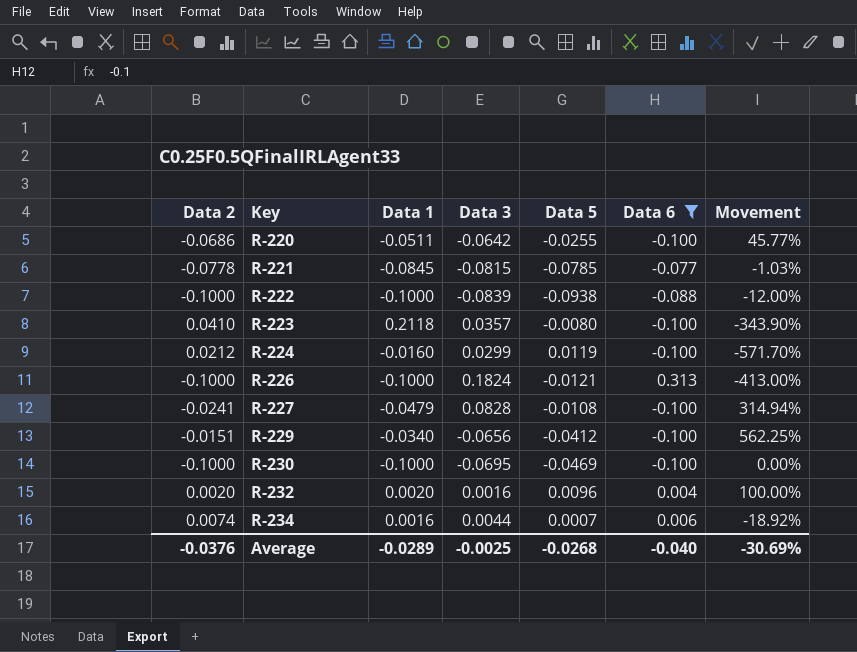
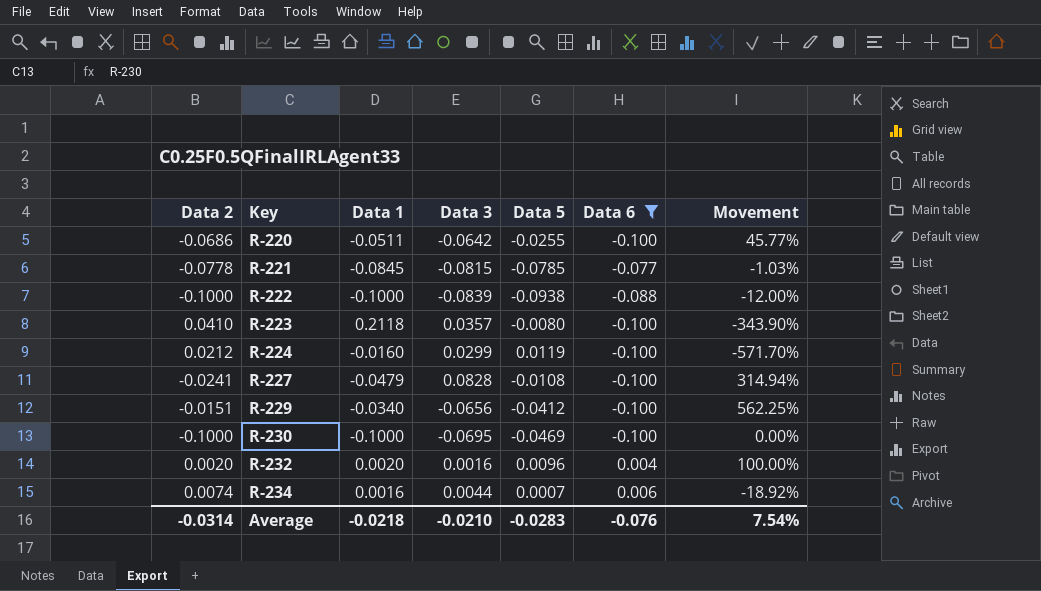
row R-226: -0.1000 | -0.1000 | 0.1824 | -0.0121 | 0.313 | -413.00% -> none
Average | Data 2: -0.0376 -> -0.0314
Average | Data 1: -0.0289 -> -0.0218
Average | Data 3: -0.0025 -> -0.0210
Average | Data 5: -0.0268 -> -0.0283
Average | Data 6: -0.040 -> -0.076
Average | Movement: -30.69% -> 7.54%

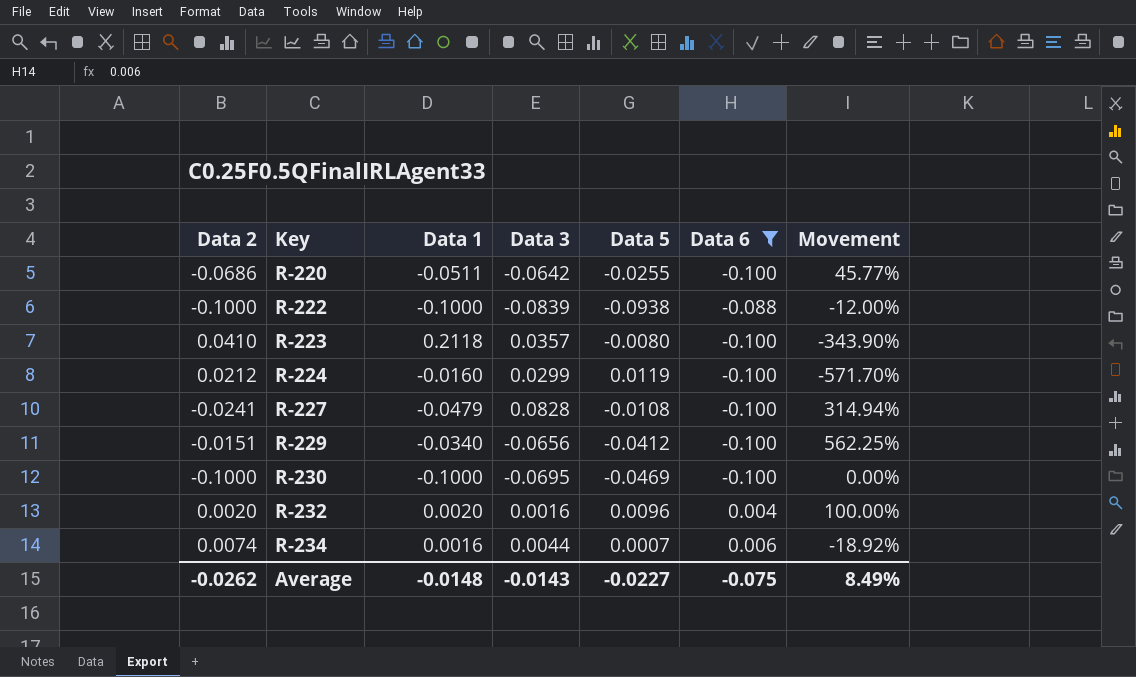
row R-221: -0.0778 | -0.0845 | -0.0815 | -0.0785 | -0.077 | -1.03% -> none
Average | Data 2: -0.0314 -> -0.0262
Average | Data 1: -0.0218 -> -0.0148
Average | Data 3: -0.0210 -> -0.0143
Average | Data 5: -0.0283 -> -0.0227
Average | Data 6: -0.076 -> -0.075
Average | Movement: 7.54% -> 8.49%

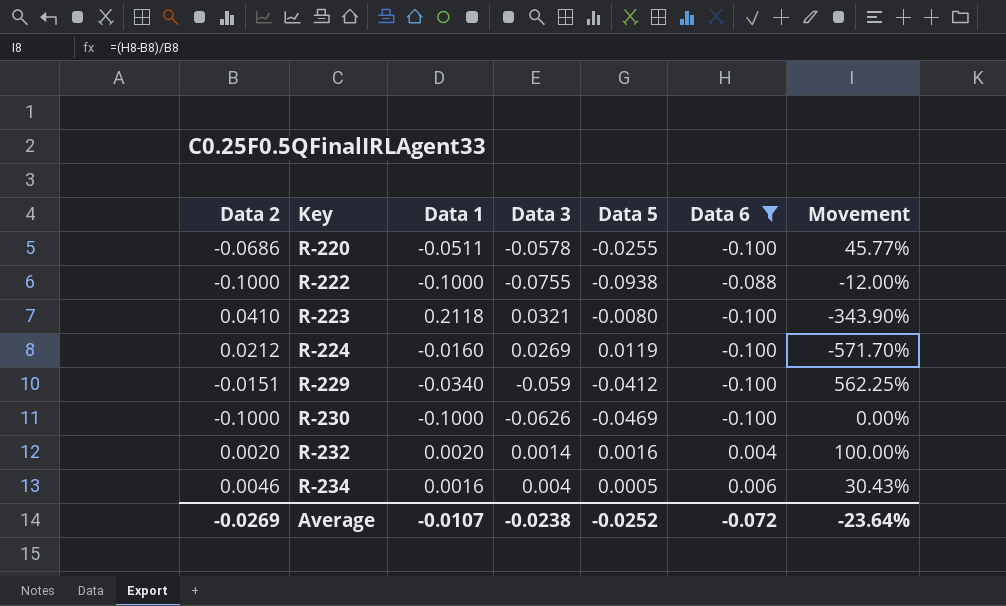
row R-227: -0.0241 | -0.0479 | 0.0828 | -0.0108 | -0.100 | 314.94% -> none
R-220 | Data 3: -0.0642 -> -0.0578
R-222 | Data 3: -0.0839 -> -0.0755
R-223 | Data 3: 0.0357 -> 0.0321
R-224 | Data 3: 0.0299 -> 0.0269
R-229 | Data 3: -0.0656 -> -0.059
R-230 | Data 3: -0.0695 -> -0.0626
R-232 | Data 3: 0.0016 -> 0.0014
R-232 | Data 5: 0.0096 -> 0.0016
R-234 | Data 2: 0.0074 -> 0.0046
R-234 | Data 3: 0.0044 -> 0.004
R-234 | Data 5: 0.0007 -> 0.0005
R-234 | Movement: -18.92% -> 30.43%
Average | Data 2: -0.0262 -> -0.0269
Average | Data 1: -0.0148 -> -0.0107
Average | Data 3: -0.0143 -> -0.0238
Average | Data 5: -0.0227 -> -0.0252
Average | Data 6: -0.075 -> -0.072
Average | Movement: 8.49% -> -23.64%

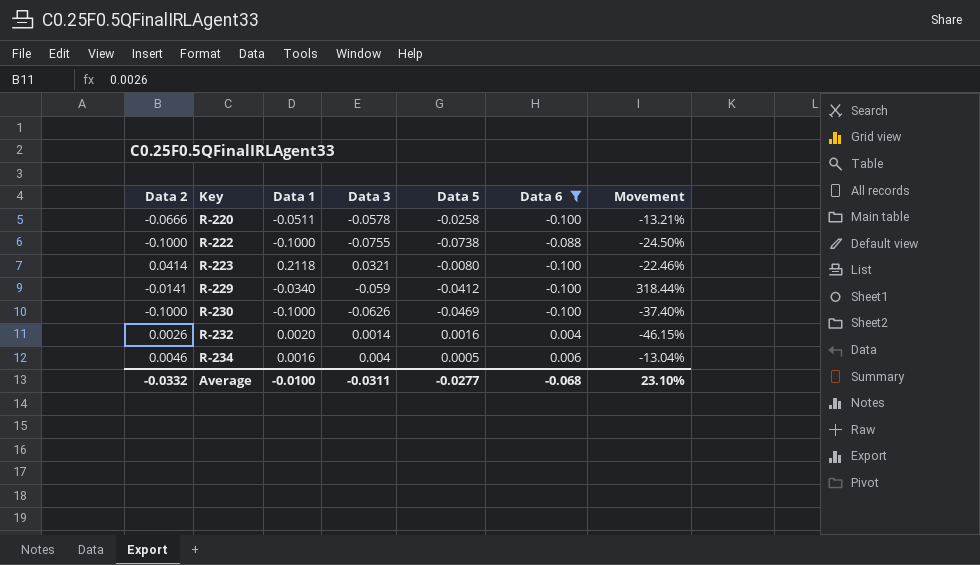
column Movement | formula: ([Data 6] - [Data 2]) / [Data 2] -> ([Data 3] - [Data 2]) / [Data 2]
row R-224: 0.0212 | -0.0160 | 0.0269 | 0.0119 | -0.100 | -571.70% -> none
R-220 | Data 2: -0.0686 -> -0.0666
R-220 | Data 5: -0.0255 -> -0.0258
R-222 | Data 5: -0.0938 -> -0.0738
R-223 | Data 2: 0.0410 -> 0.0414
R-229 | Data 2: -0.0151 -> -0.0141
R-232 | Data 2: 0.0020 -> 0.0026
Average | Data 2: -0.0269 -> -0.0332
Average | Data 1: -0.0107 -> -0.0100
Average | Data 3: -0.0238 -> -0.0311
Average | Data 5: -0.0252 -> -0.0277
Average | Data 6: -0.072 -> -0.068
Average | Movement: -23.64% -> 23.10%

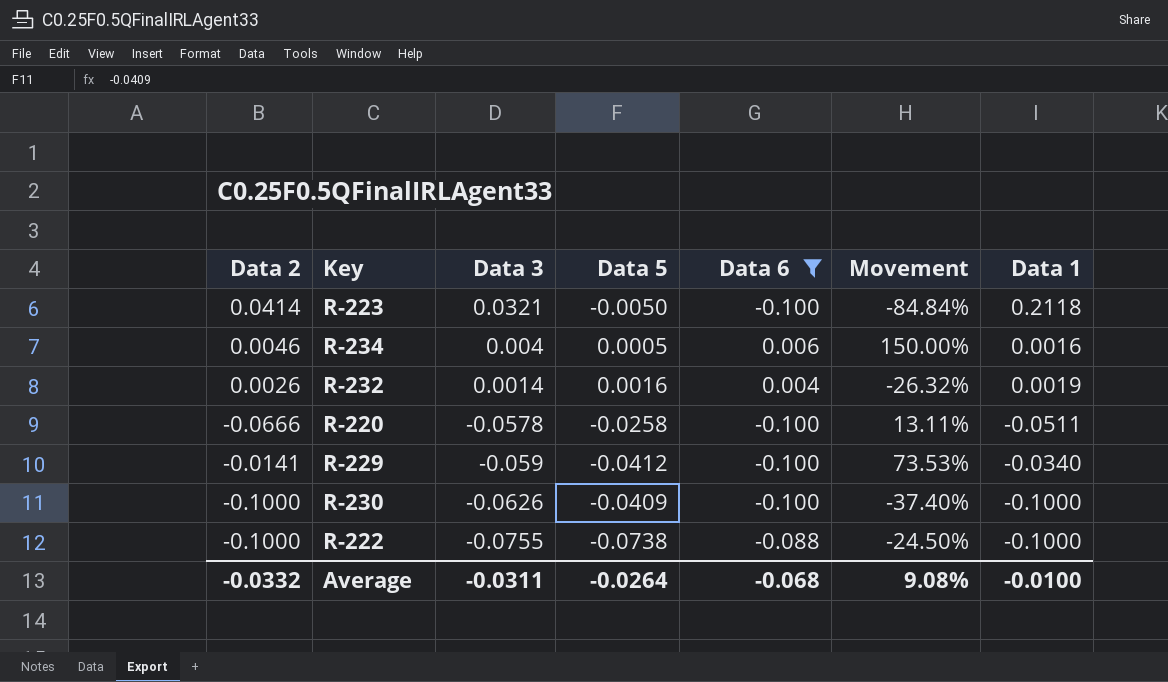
row order: Key ascending -> Data 3 descending
column Movement | formula: ([Data 3] - [Data 2]) / [Data 2] -> ([Data 3] - [Data 1]) / [Data 1]
column Data 1 | position: 3 -> 7
R-223 | Data 5: -0.0080 -> -0.0050
R-232 | Data 1: 0.0020 -> 0.0019
R-230 | Data 5: -0.0469 -> -0.0409
Average | Data 5: -0.0277 -> -0.0264
Average | Movement: 23.10% -> 9.08%

